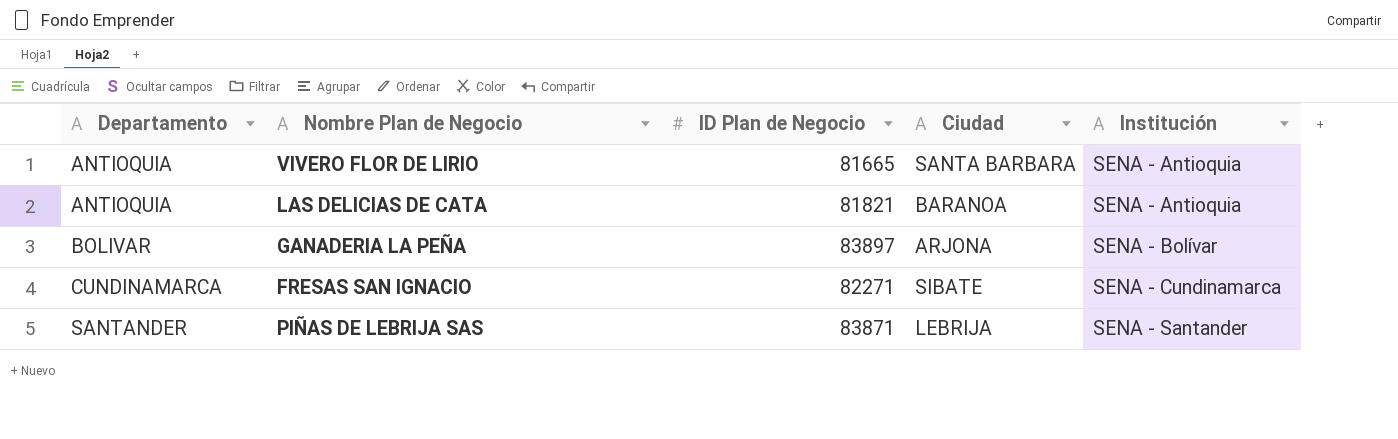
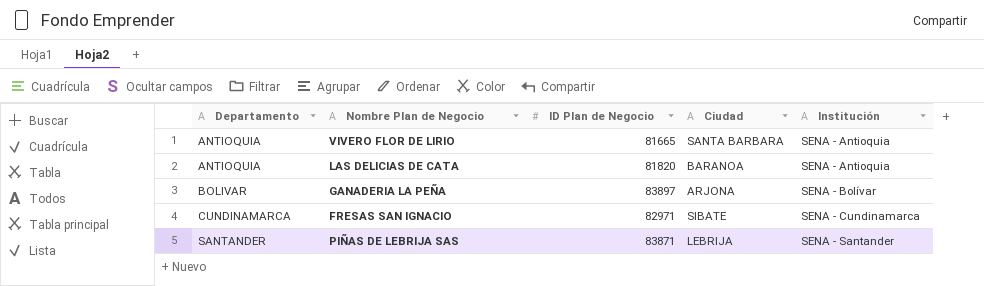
LAS DELICIAS DE CATA | ID Plan de Negocio: 81821 -> 81820
FRESAS SAN IGNACIO | ID Plan de Negocio: 82271 -> 82971

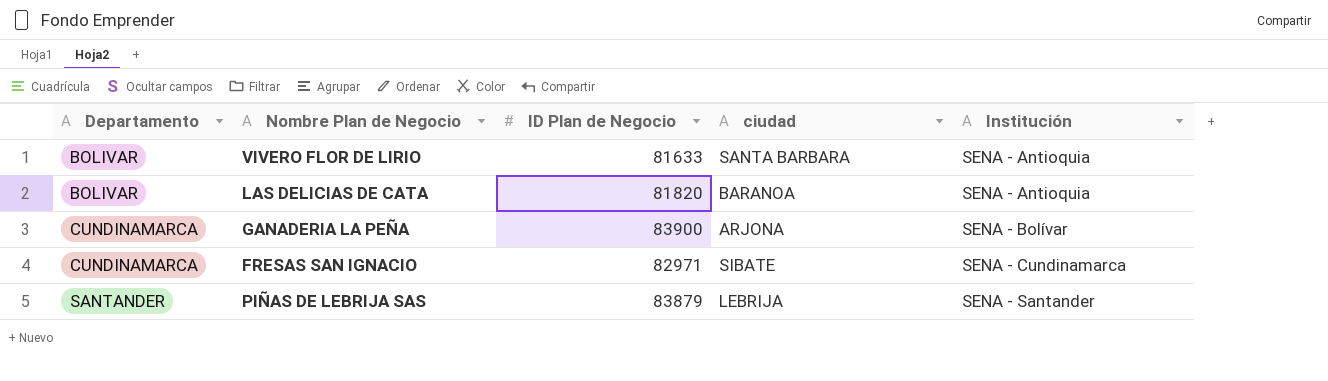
column name: Ciudad -> ciudad
VIVERO FLOR DE LIRIO | Departamento: ANTIOQUIA -> BOLIVAR
VIVERO FLOR DE LIRIO | ID Plan de Negocio: 81665 -> 81633
LAS DELICIAS DE CATA | Departamento: ANTIOQUIA -> BOLIVAR
GANADERIA LA PEÑA | Departamento: BOLIVAR -> CUNDINAMARCA
GANADERIA LA PEÑA | ID Plan de Negocio: 83897 -> 83900
PIÑAS DE LEBRIJA SAS | ID Plan de Negocio: 83871 -> 83879

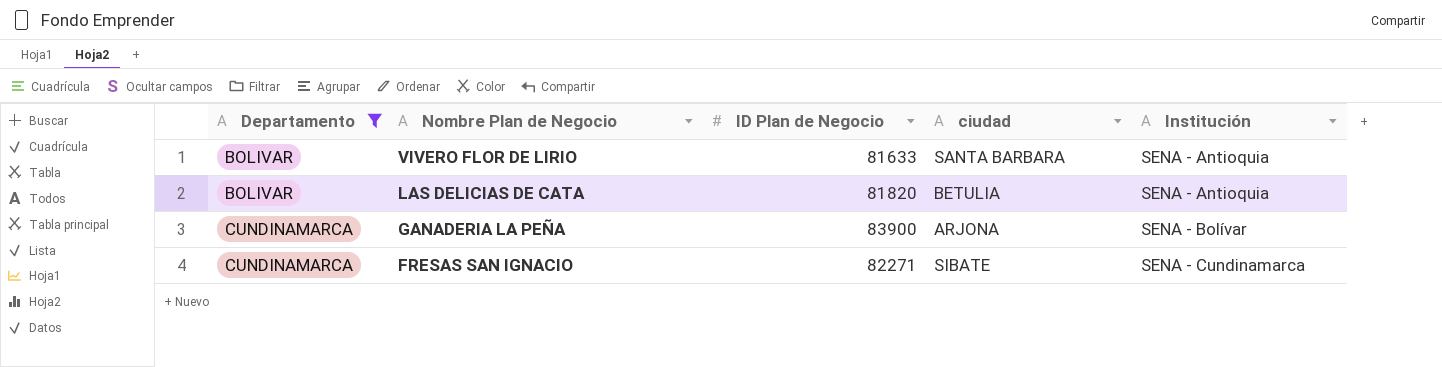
filter: none -> Departamento != SANTANDER
LAS DELICIAS DE CATA | ciudad: BARANOA -> BETULIA
FRESAS SAN IGNACIO | ID Plan de Negocio: 82971 -> 82271

